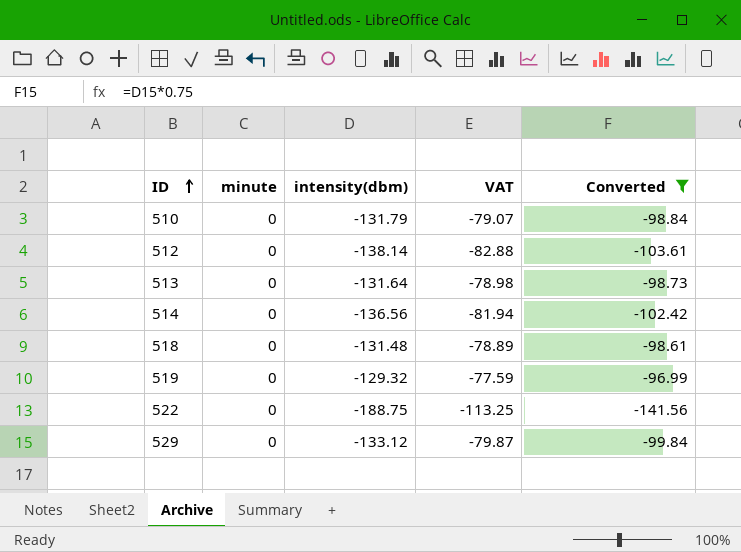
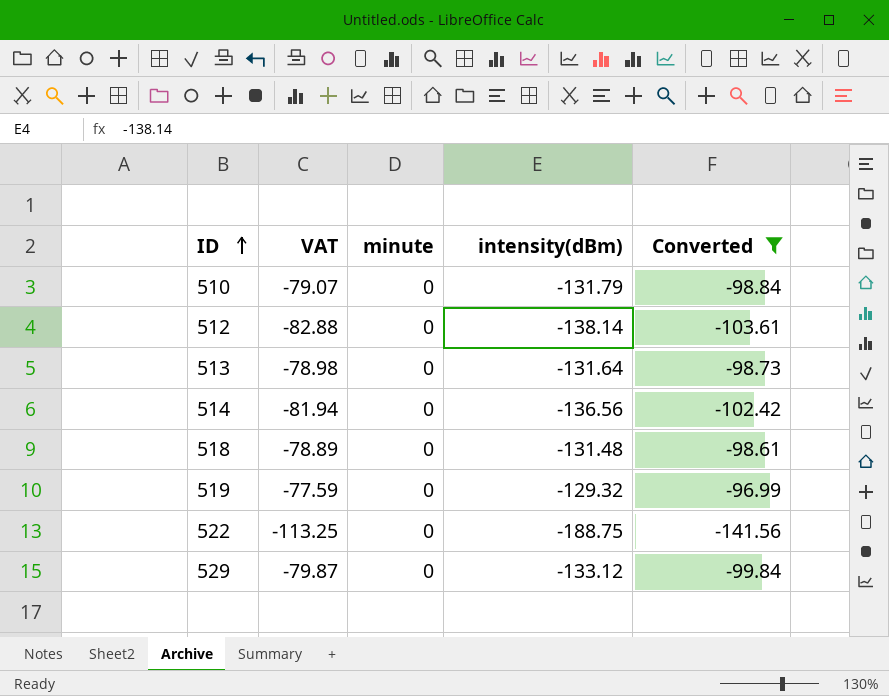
column VAT | position: 4 -> 2
column name: intensity(dbm) -> intensity(dBm)

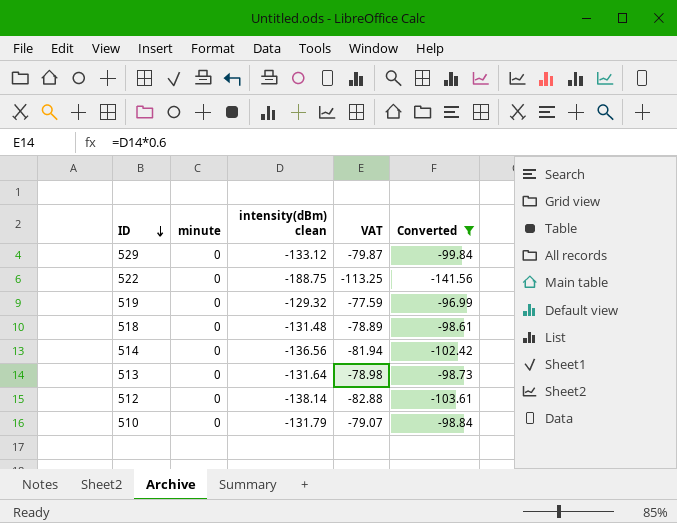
row order: ID ascending -> ID descending
column name: intensity(dBm) -> intensity(dBm) clean
column VAT | position: 2 -> 4

